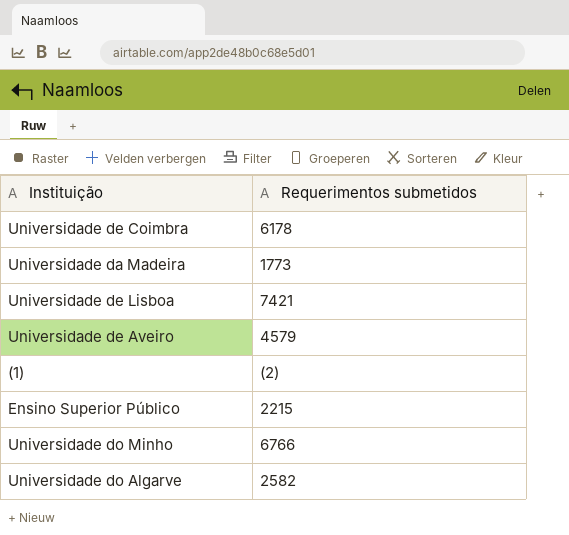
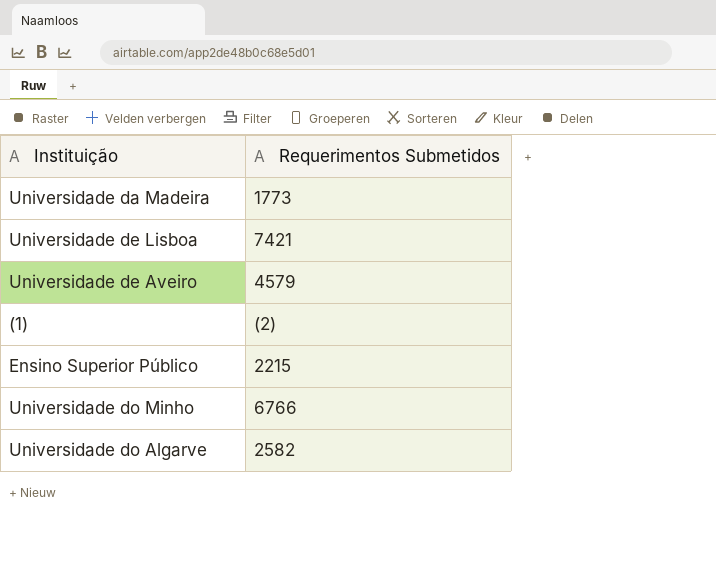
column name: Requerimentos submetidos -> Requerimentos Submetidos
row Universidade de Coimbra: 6178 -> none

